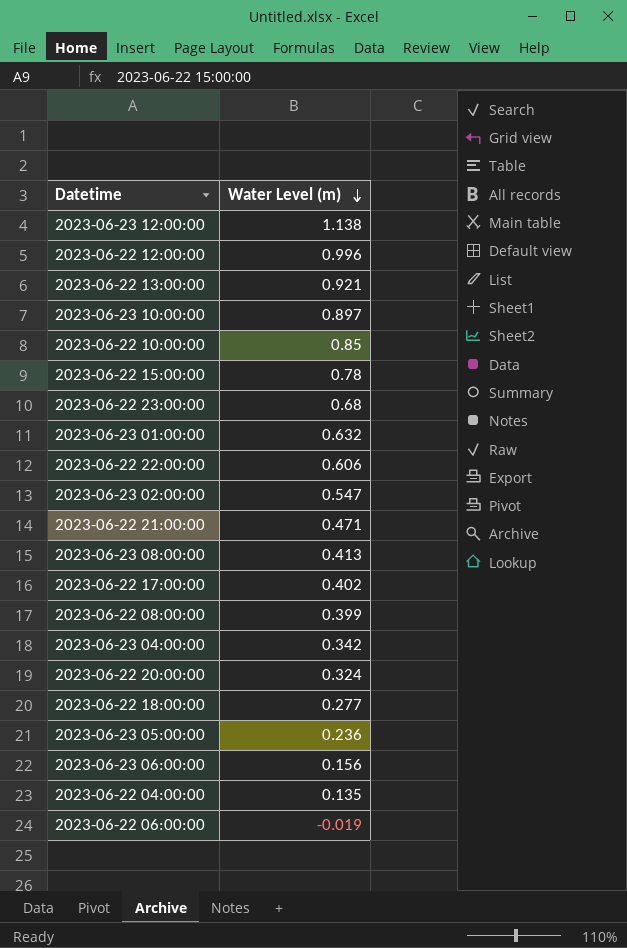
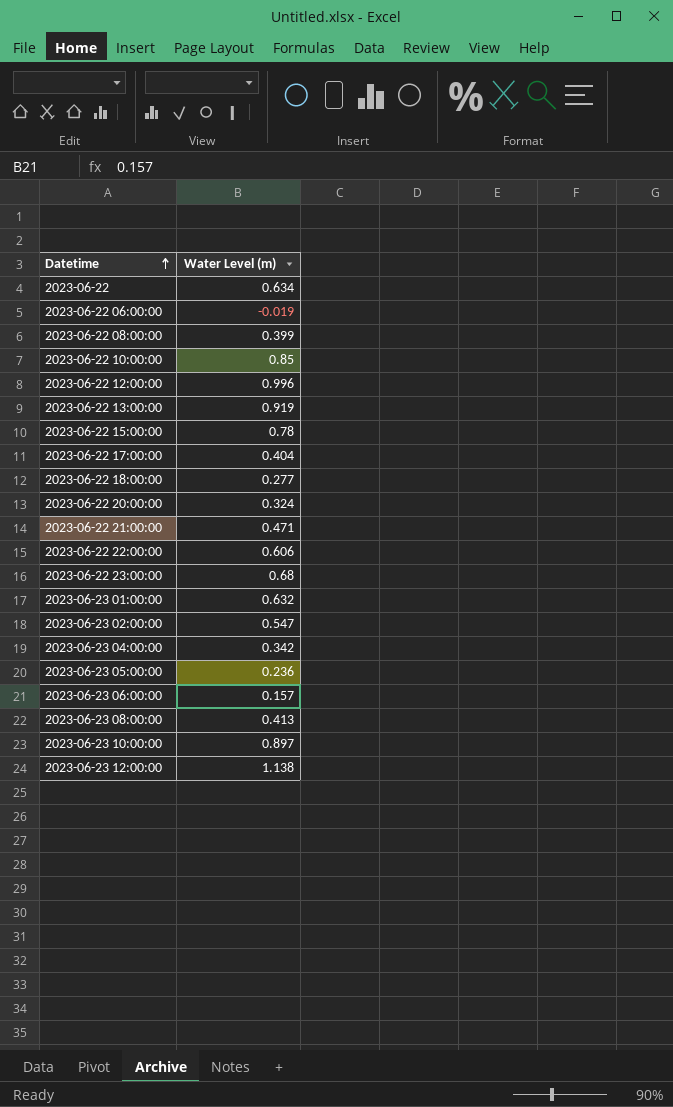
row order: Water Level (m) descending -> Datetime ascending
row 2023-06-22 04:00:00: 0.135 -> none
row 2023-06-22: none -> 0.634
2023-06-22 13:00:00 | Water Level (m): 0.921 -> 0.919
2023-06-22 17:00:00 | Water Level (m): 0.402 -> 0.404
2023-06-23 06:00:00 | Water Level (m): 0.156 -> 0.157

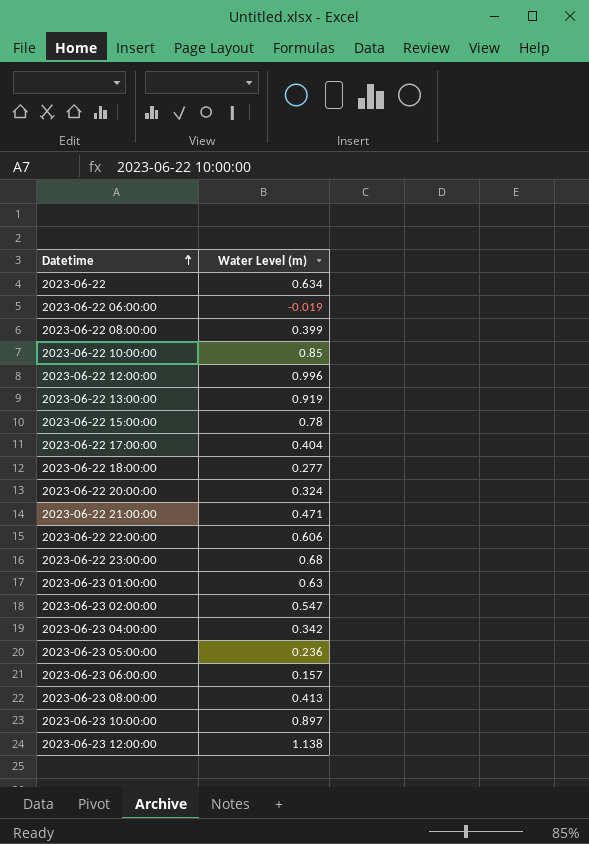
2023-06-23 01:00:00 | Water Level (m): 0.632 -> 0.63

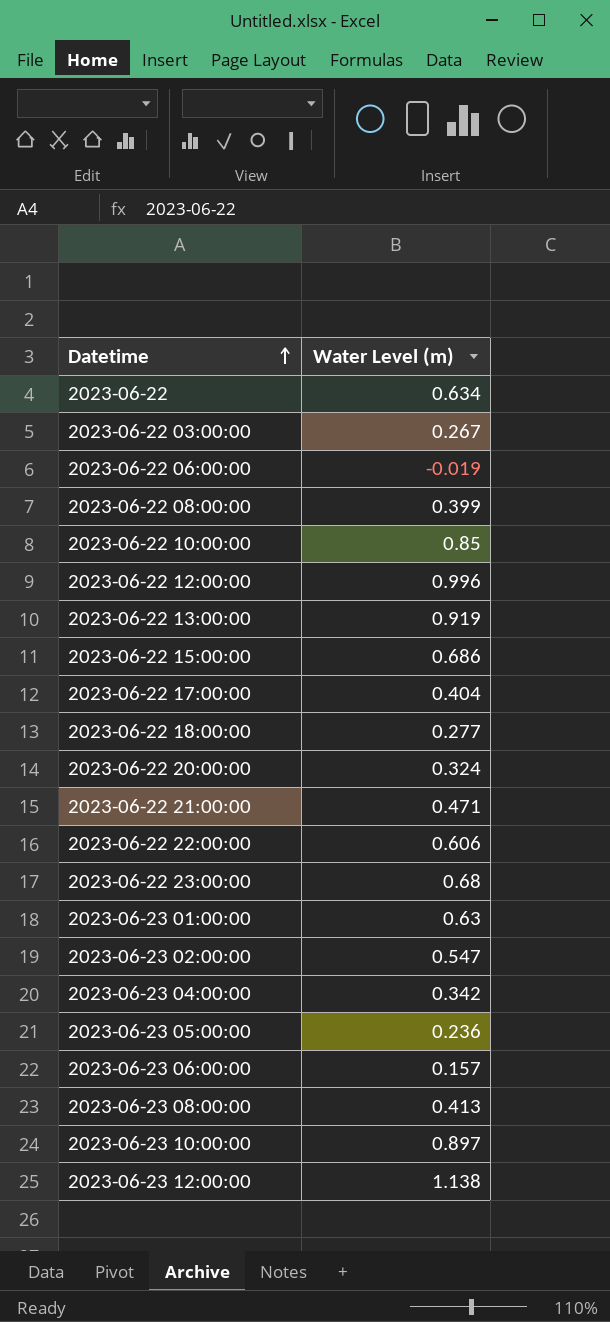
row 2023-06-22 03:00:00: none -> 0.267
2023-06-22 15:00:00 | Water Level (m): 0.78 -> 0.686

